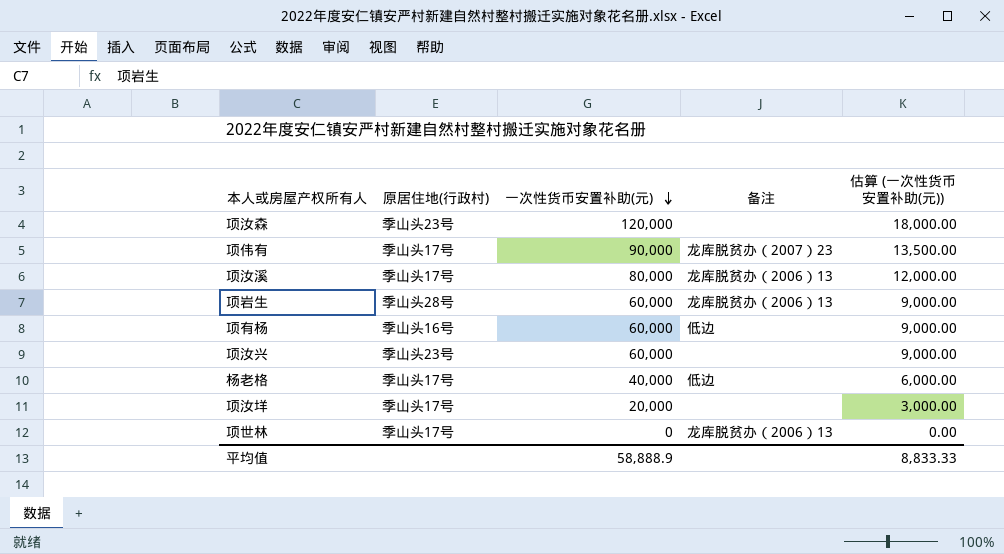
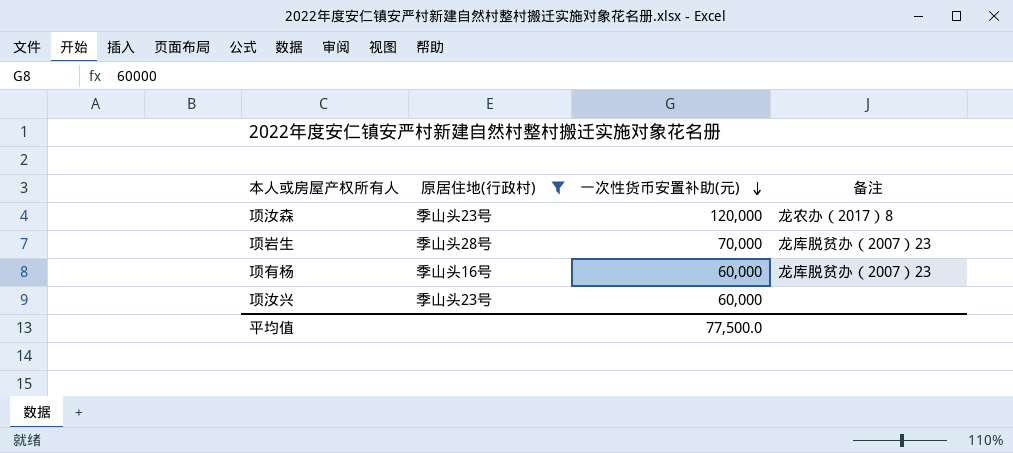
filter: none -> 原居住地(行政村) != 季山头17号
column 估算 (一次性货币安置补助(元)) | formula: [一次性货币安置补助(元)] * 0.15 -> none
项汝森 | 备注: none -> 龙农办（2017）8
项岩生 | 一次性货币安置补助(元): 60,000 -> 70,000
项岩生 | 备注: 龙库脱贫办（2006）13 -> 龙库脱贫办（2007）23
项有杨 | 备注: 低边 -> 龙库脱贫办（2007）23
平均值 | 一次性货币安置补助(元): 58,888.9 -> 77,500.0

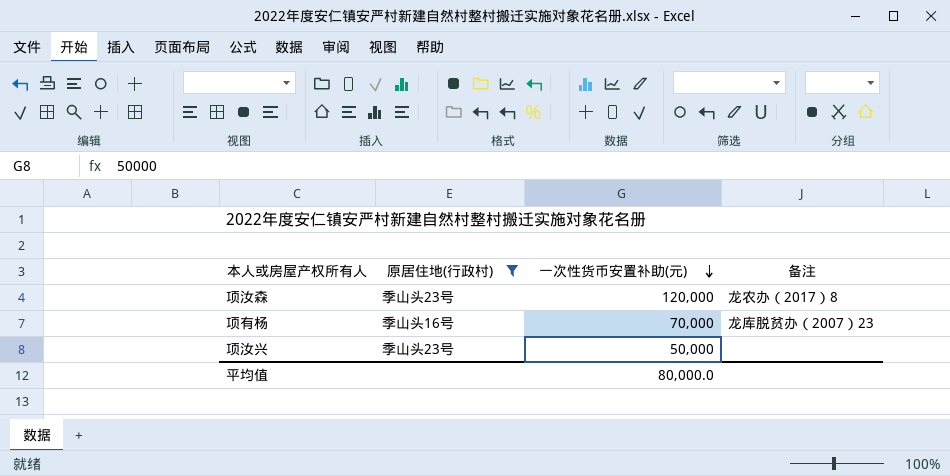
row 项岩生: 季山头28号 | 70,000 | 龙库脱贫办（2007）23 -> none
项有杨 | 一次性货币安置补助(元): 60,000 -> 70,000
项汝兴 | 一次性货币安置补助(元): 60,000 -> 50,000
平均值 | 一次性货币安置补助(元): 77,500.0 -> 80,000.0

